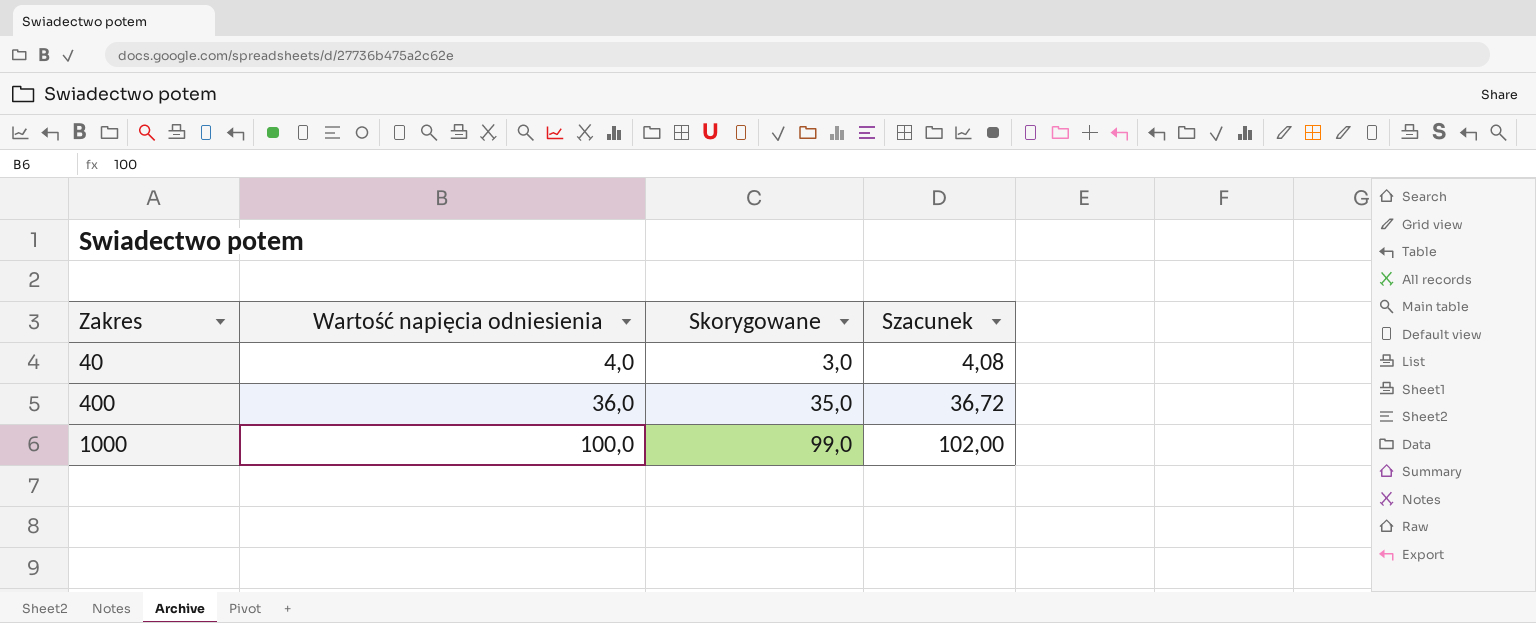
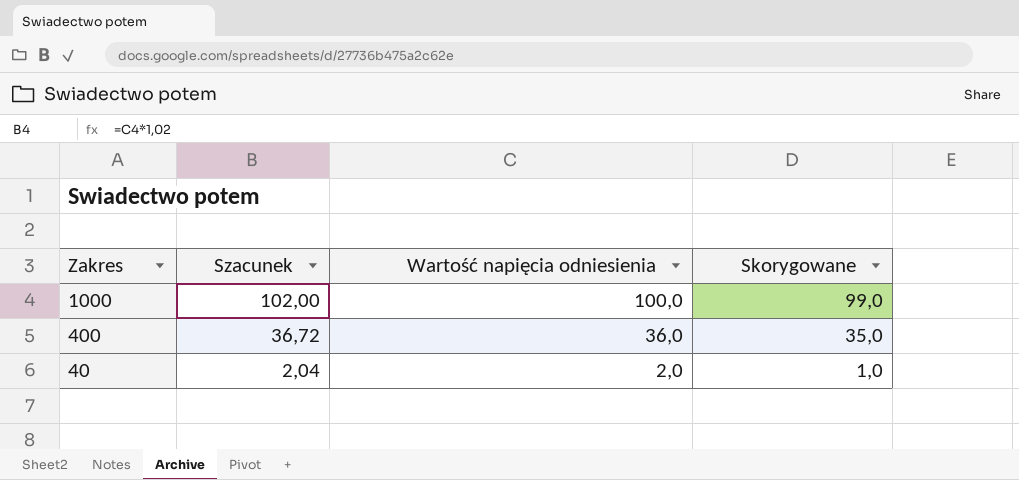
row order: Zakres ascending -> Zakres descending
column Szacunek | position: 4 -> 2
40 | Szacunek: 4,08 -> 2,04
40 | Wartość napięcia odniesienia: 4,0 -> 2,0
40 | Skorygowane: 3,0 -> 1,0

